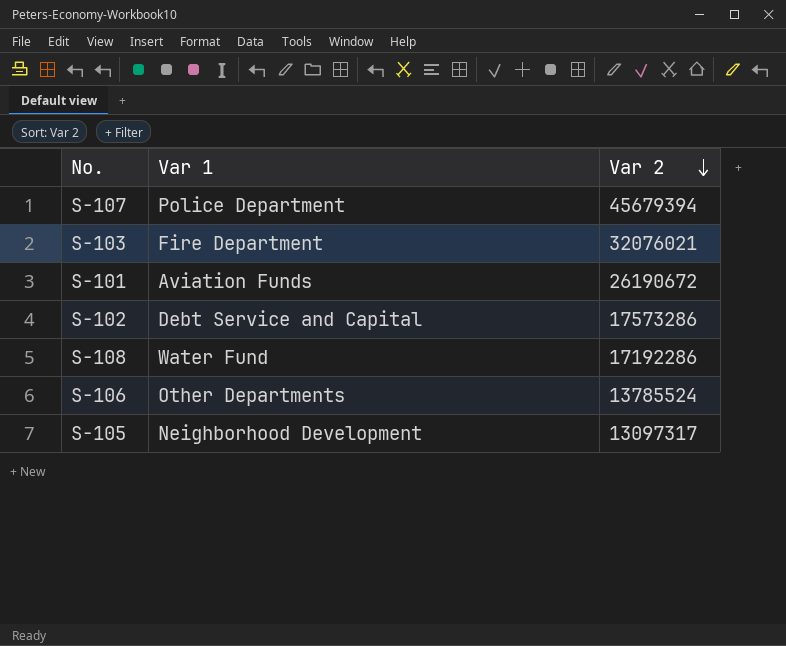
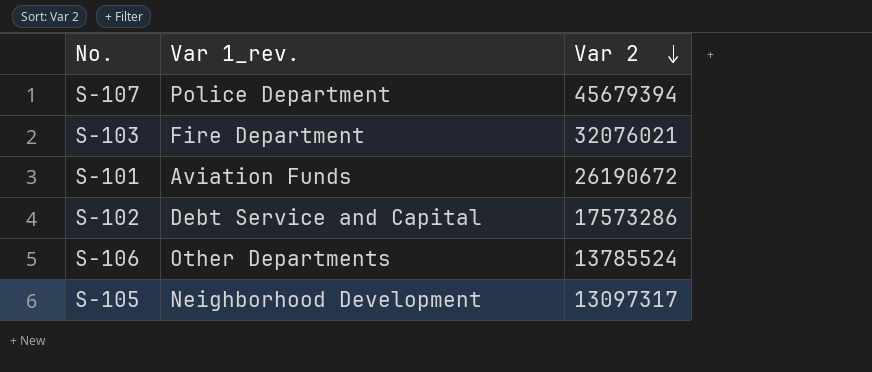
column name: Var 1 -> Var 1_rev.
row S-108: Water Fund | 17192286 -> none

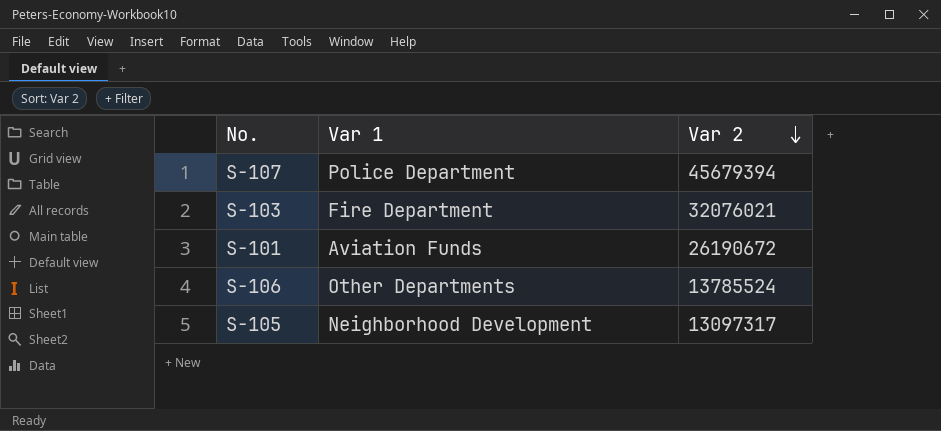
column name: Var 1_rev. -> Var 1
row S-102: Debt Service and Capital | 17573286 -> none

